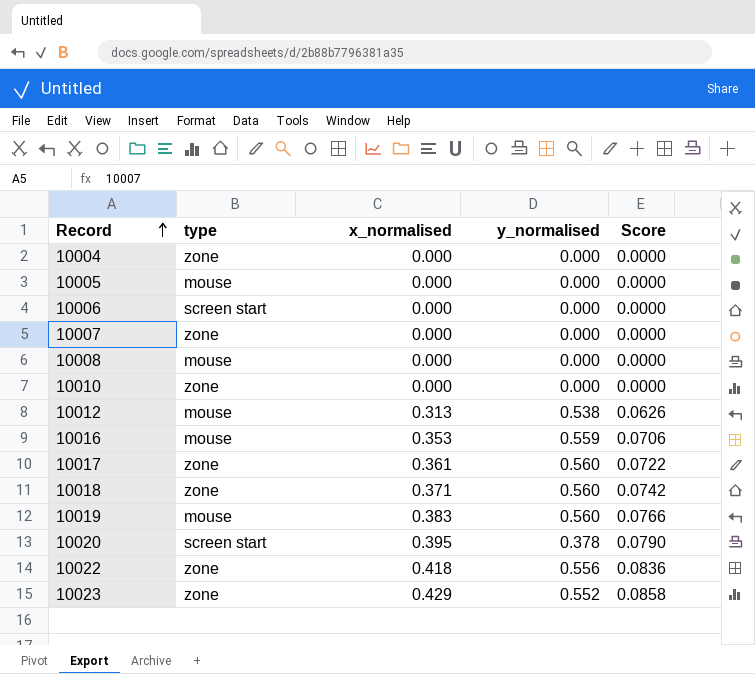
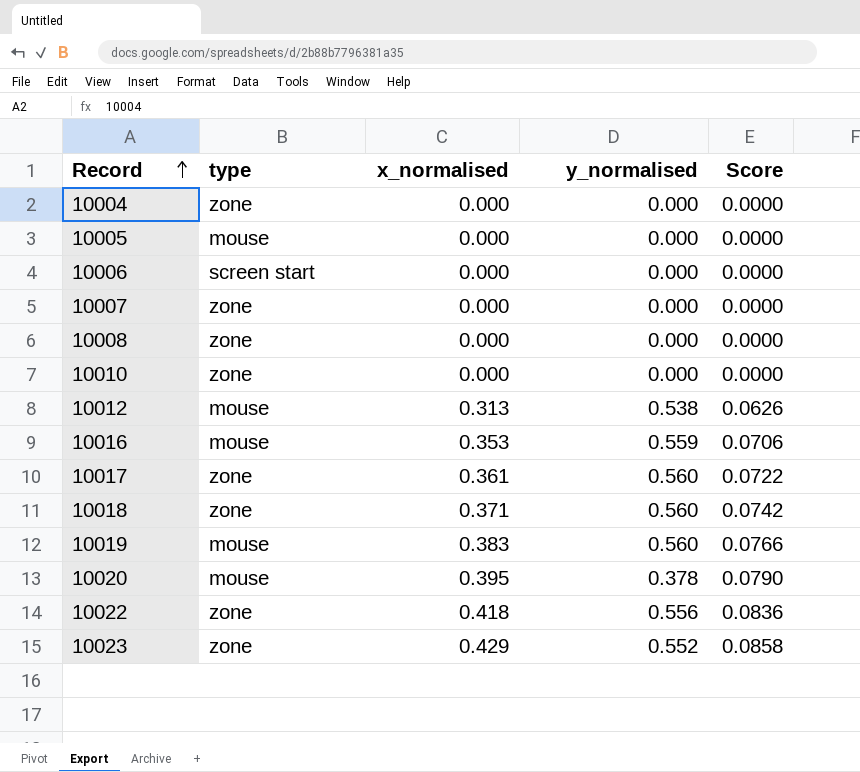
10008 | type: mouse -> zone
10020 | type: screen start -> mouse

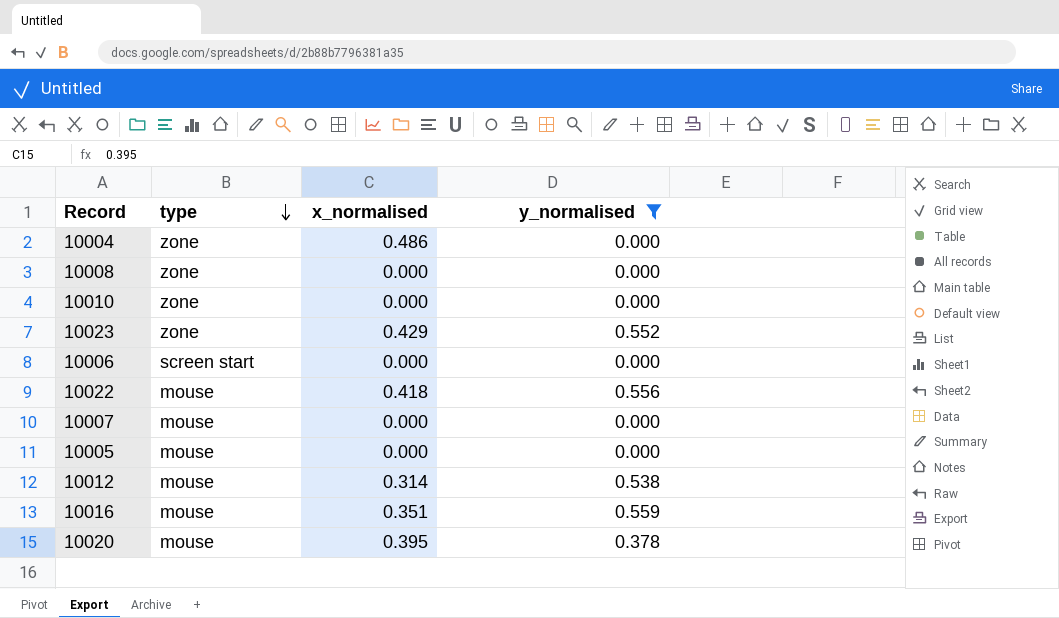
filter: none -> y_normalised != 0.560
row order: Record ascending -> type descending
column Score | formula: [x_normalised] * 0.2 -> none
10004 | x_normalised: 0.000 -> 0.486
10022 | type: zone -> mouse
10007 | type: zone -> mouse
10012 | x_normalised: 0.313 -> 0.314
10016 | x_normalised: 0.353 -> 0.351

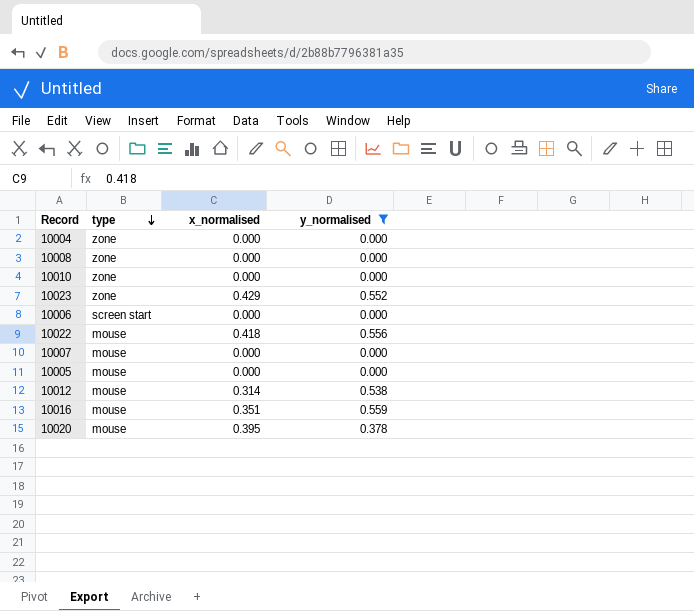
10004 | x_normalised: 0.486 -> 0.000

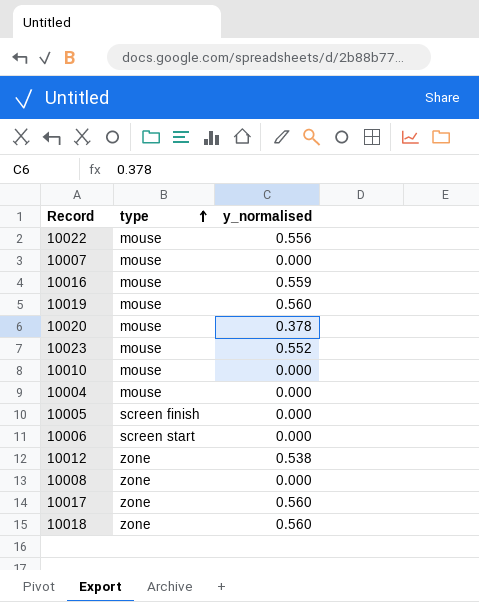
filter: y_normalised != 0.560 -> none
row order: type descending -> type ascending
column x_normalised | position: 3 -> none
10023 | type: zone -> mouse
10010 | type: zone -> mouse
10004 | type: zone -> mouse
10005 | type: mouse -> screen finish
10012 | type: mouse -> zone

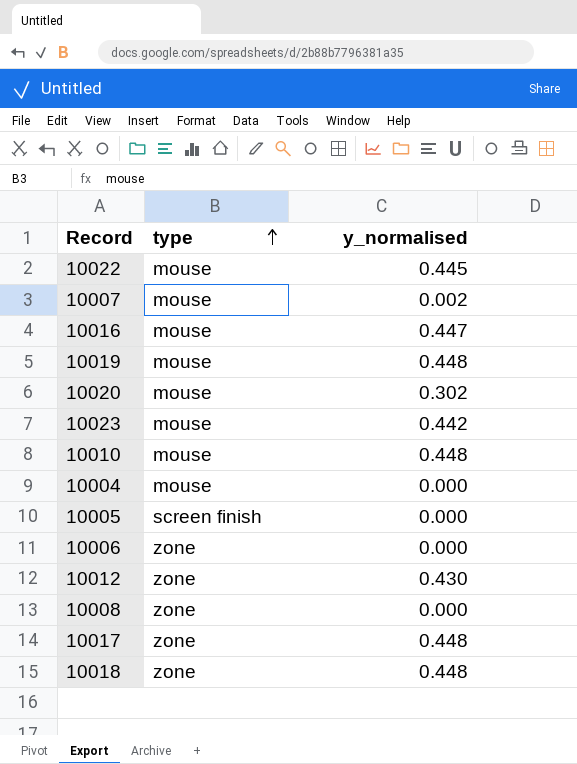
10022 | y_normalised: 0.556 -> 0.445
10007 | y_normalised: 0.000 -> 0.002
10016 | y_normalised: 0.559 -> 0.447
10019 | y_normalised: 0.560 -> 0.448
10020 | y_normalised: 0.378 -> 0.302
10023 | y_normalised: 0.552 -> 0.442
10010 | y_normalised: 0.000 -> 0.448
10006 | type: screen start -> zone
10012 | y_normalised: 0.538 -> 0.430
10017 | y_normalised: 0.560 -> 0.448
10018 | y_normalised: 0.560 -> 0.448

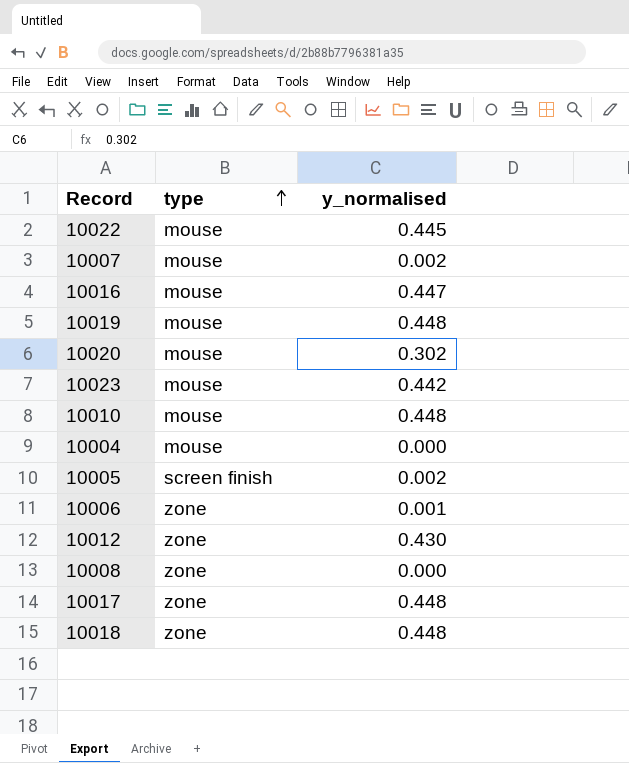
10005 | y_normalised: 0.000 -> 0.002
10006 | y_normalised: 0.000 -> 0.001

